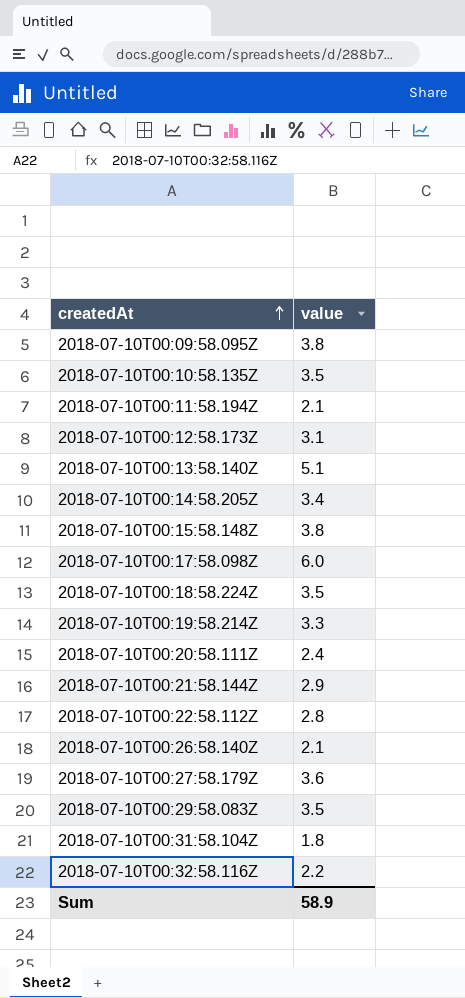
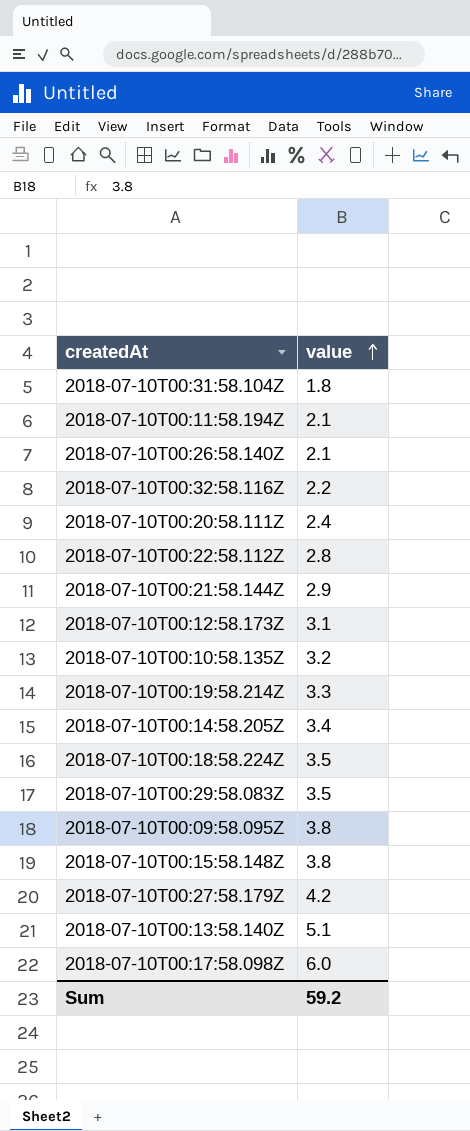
row order: createdAt ascending -> value ascending
2018-07-10T00:10:58.135Z | value: 3.5 -> 3.2
2018-07-10T00:27:58.179Z | value: 3.6 -> 4.2
Sum | value: 58.9 -> 59.2

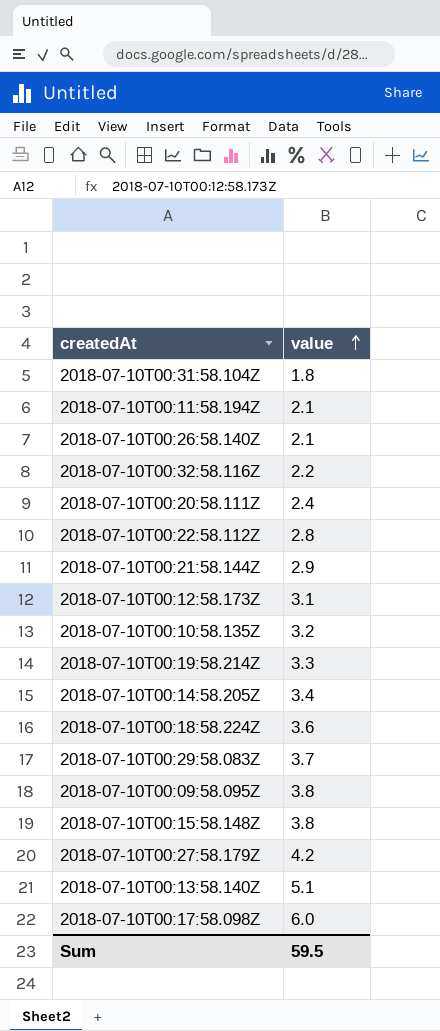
2018-07-10T00:18:58.224Z | value: 3.5 -> 3.6
2018-07-10T00:29:58.083Z | value: 3.5 -> 3.7
Sum | value: 59.2 -> 59.5

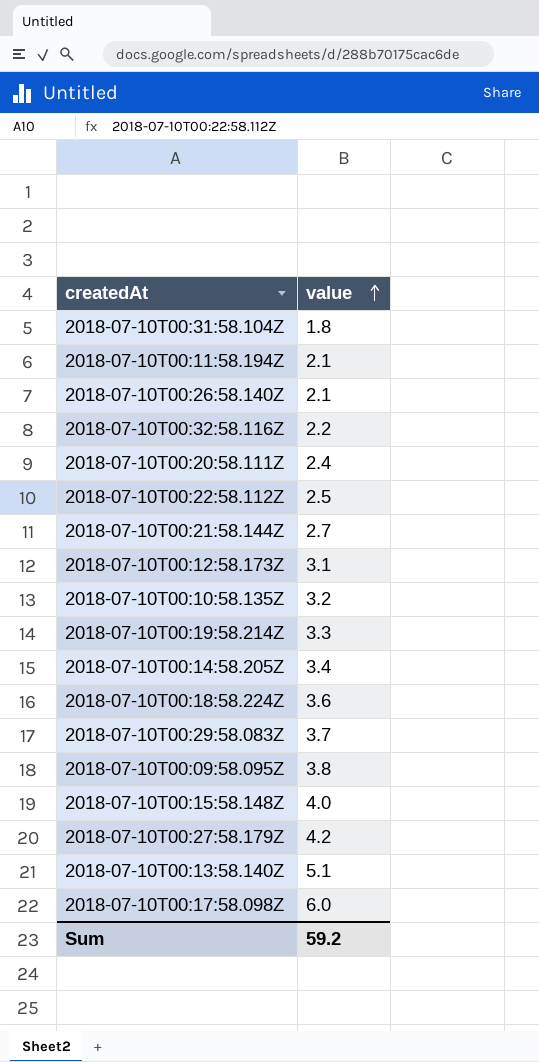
2018-07-10T00:22:58.112Z | value: 2.8 -> 2.5
2018-07-10T00:21:58.144Z | value: 2.9 -> 2.7
2018-07-10T00:15:58.148Z | value: 3.8 -> 4.0
Sum | value: 59.5 -> 59.2

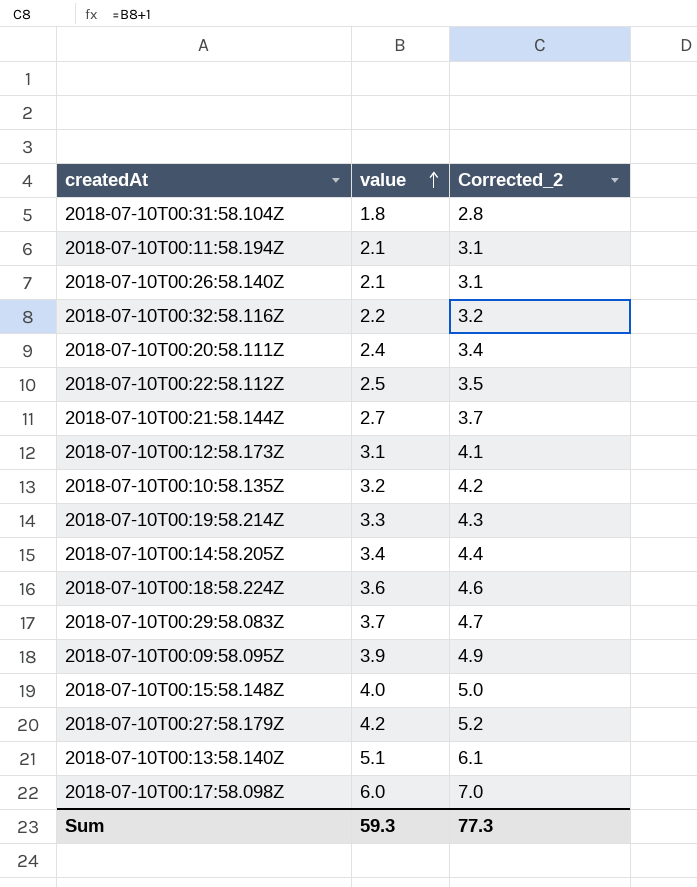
column Corrected_2 | formula: none -> [value] + 1
2018-07-10T00:09:58.095Z | value: 3.8 -> 3.9
Sum | value: 59.2 -> 59.3

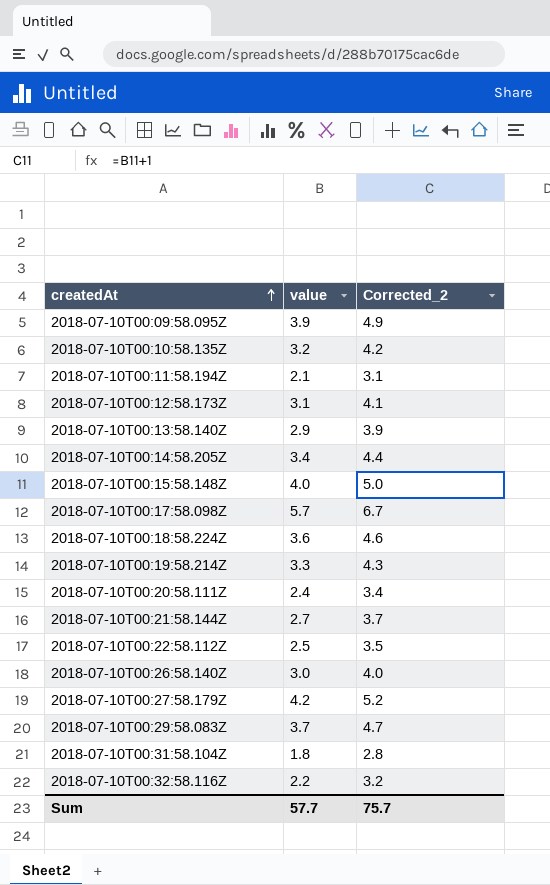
row order: value ascending -> createdAt ascending
2018-07-10T00:13:58.140Z | value: 5.1 -> 2.9
2018-07-10T00:13:58.140Z | Corrected_2: 6.1 -> 3.9
2018-07-10T00:17:58.098Z | value: 6.0 -> 5.7
2018-07-10T00:17:58.098Z | Corrected_2: 7.0 -> 6.7
2018-07-10T00:26:58.140Z | value: 2.1 -> 3.0
2018-07-10T00:26:58.140Z | Corrected_2: 3.1 -> 4.0
Sum | value: 59.3 -> 57.7
Sum | Corrected_2: 77.3 -> 75.7

